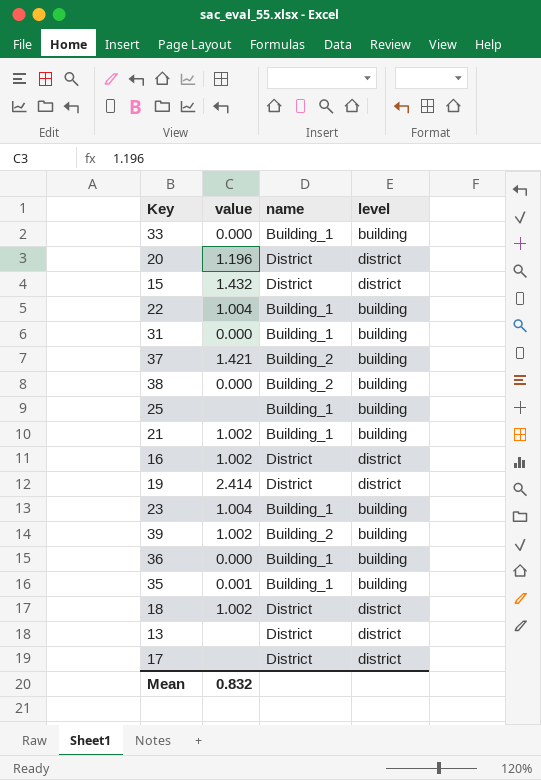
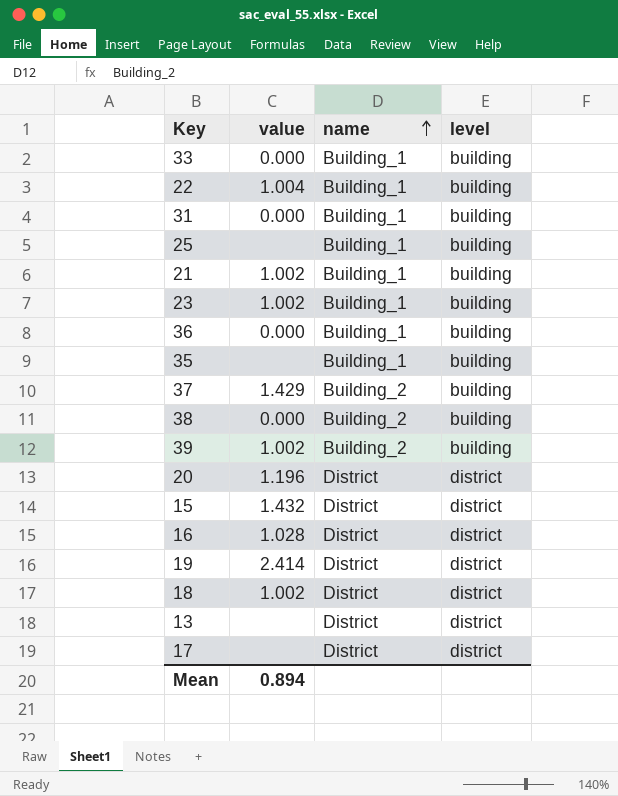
row order: none -> name ascending
23 | value: 1.004 -> 1.002
35 | value: 0.001 -> none
37 | value: 1.421 -> 1.429
16 | value: 1.002 -> 1.028
Mean | value: 0.832 -> 0.894

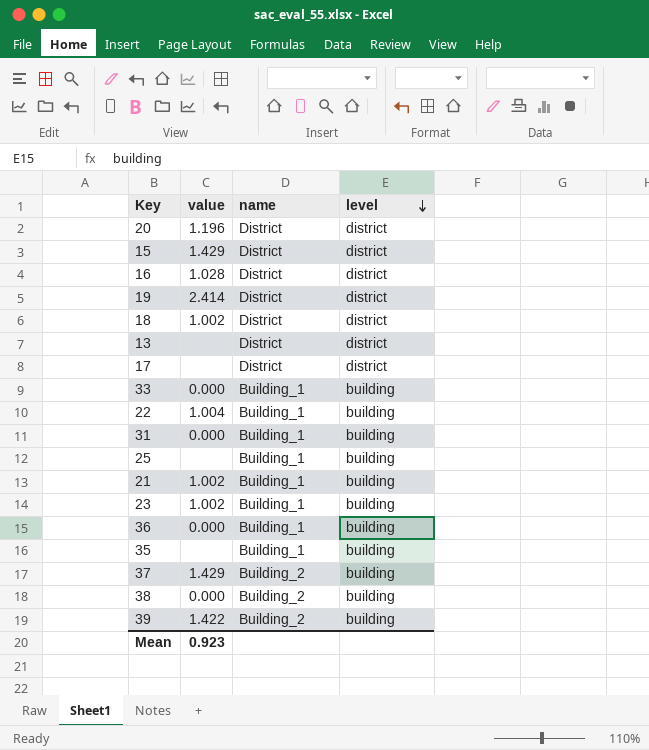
row order: name ascending -> level descending
15 | value: 1.432 -> 1.429
39 | value: 1.002 -> 1.422
Mean | value: 0.894 -> 0.923

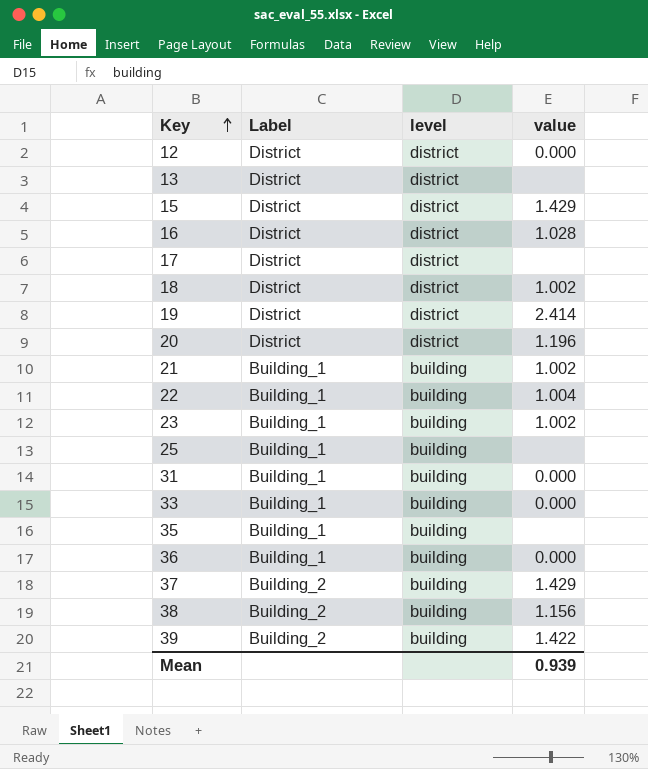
row order: level descending -> Key ascending
column name: name -> Label
column value | position: 2 -> 4
row 12: none -> District | district | 0.000
38 | value: 0.000 -> 1.156
Mean | value: 0.923 -> 0.939

